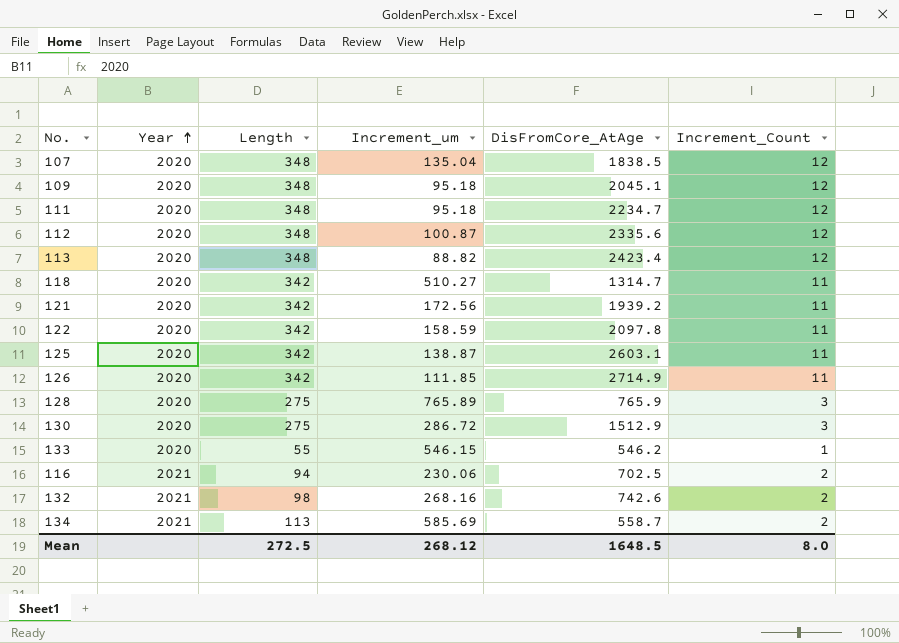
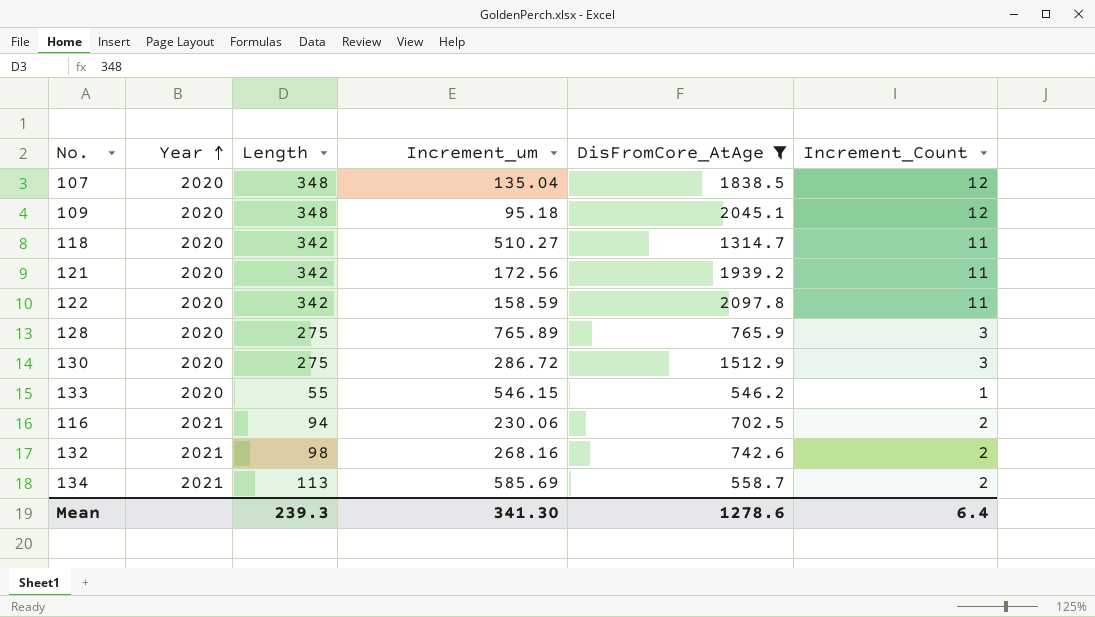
filter: none -> DisFromCore_AtAge <= 2097.8
Mean | Length: 272.5 -> 239.3
Mean | Increment_um: 268.12 -> 341.30
Mean | DisFromCore_AtAge: 1648.5 -> 1278.6
Mean | Increment_Count: 8.0 -> 6.4

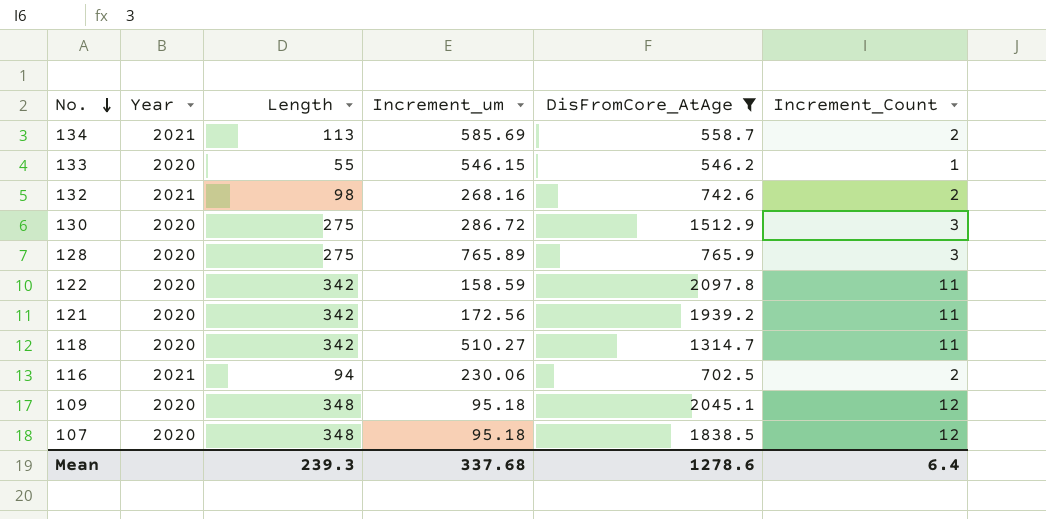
row order: Year ascending -> No. descending
107 | Increment_um: 135.04 -> 95.18
Mean | Increment_um: 341.30 -> 337.68

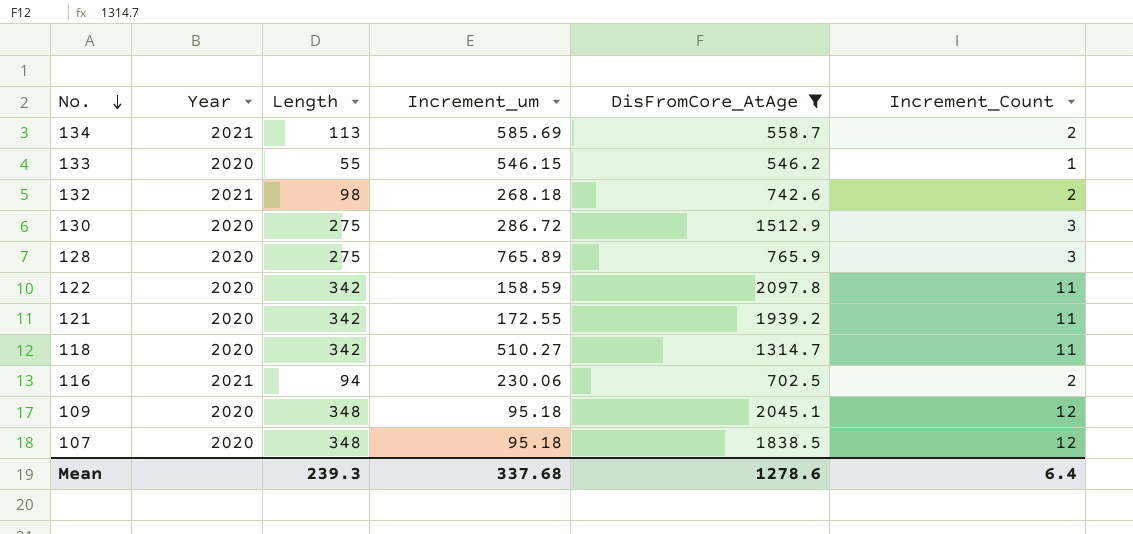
132 | Increment_um: 268.16 -> 268.18
121 | Increment_um: 172.56 -> 172.55

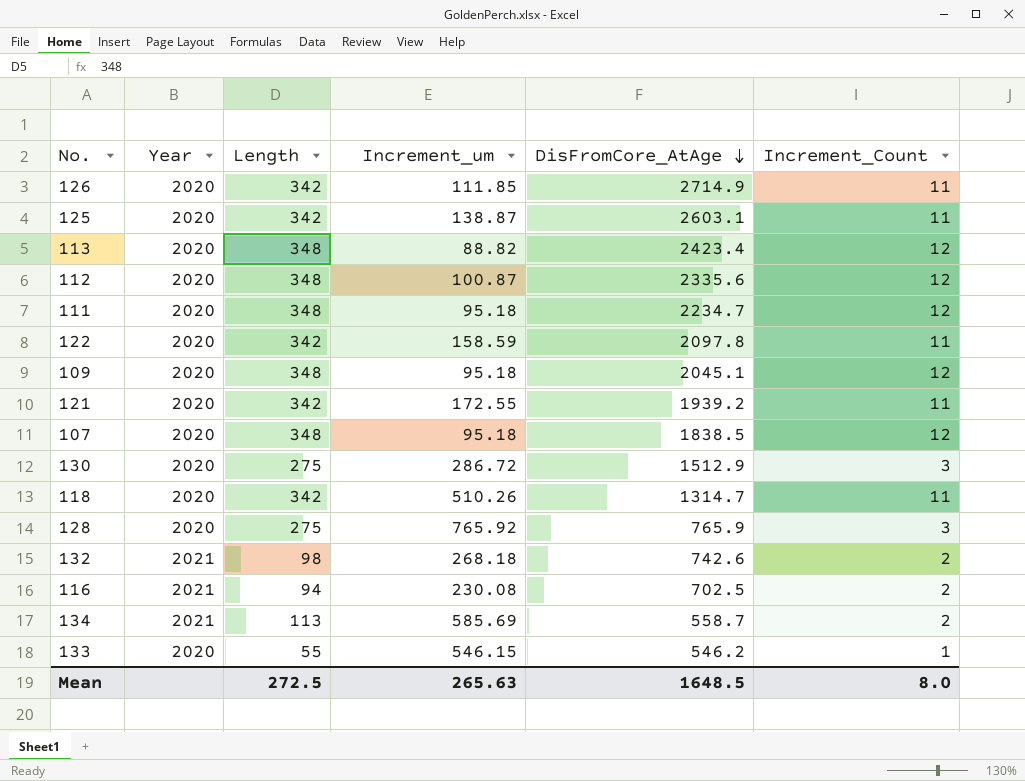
filter: DisFromCore_AtAge <= 2097.8 -> none
row order: No. descending -> DisFromCore_AtAge descending
118 | Increment_um: 510.27 -> 510.26
128 | Increment_um: 765.89 -> 765.92
116 | Increment_um: 230.06 -> 230.08
Mean | Length: 239.3 -> 272.5
Mean | Increment_um: 337.68 -> 265.63
Mean | DisFromCore_AtAge: 1278.6 -> 1648.5
Mean | Increment_Count: 6.4 -> 8.0

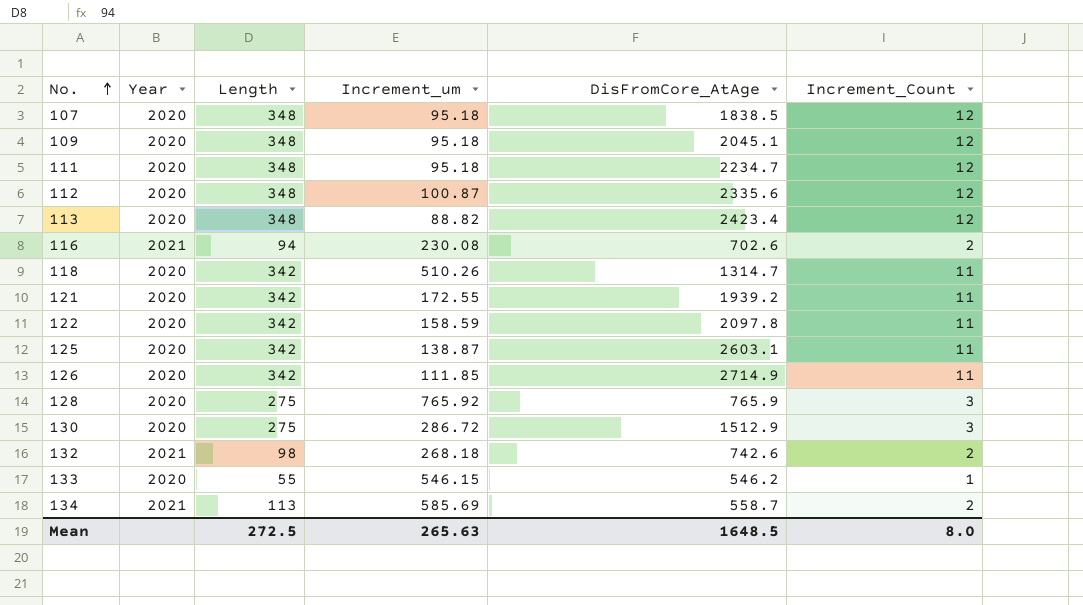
row order: DisFromCore_AtAge descending -> No. ascending
116 | DisFromCore_AtAge: 702.5 -> 702.6

